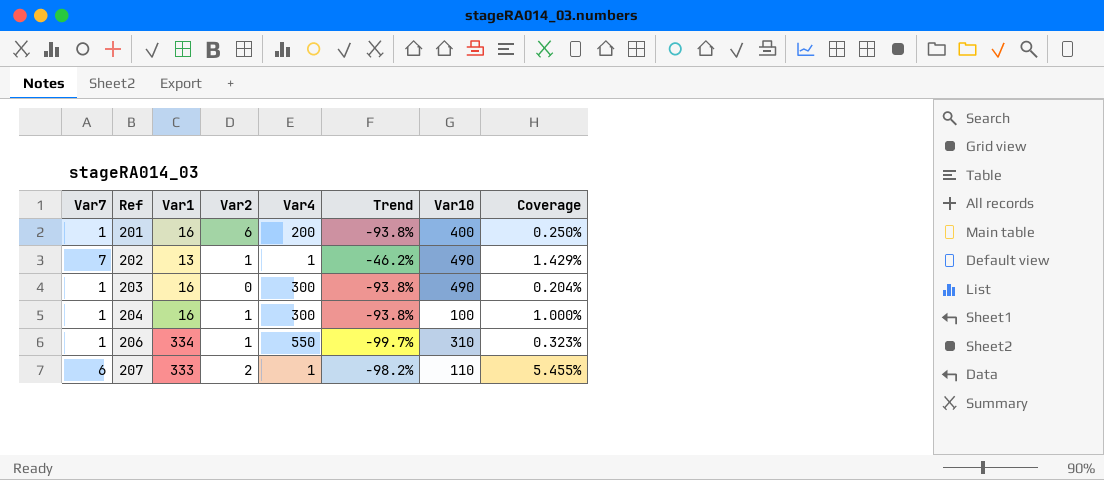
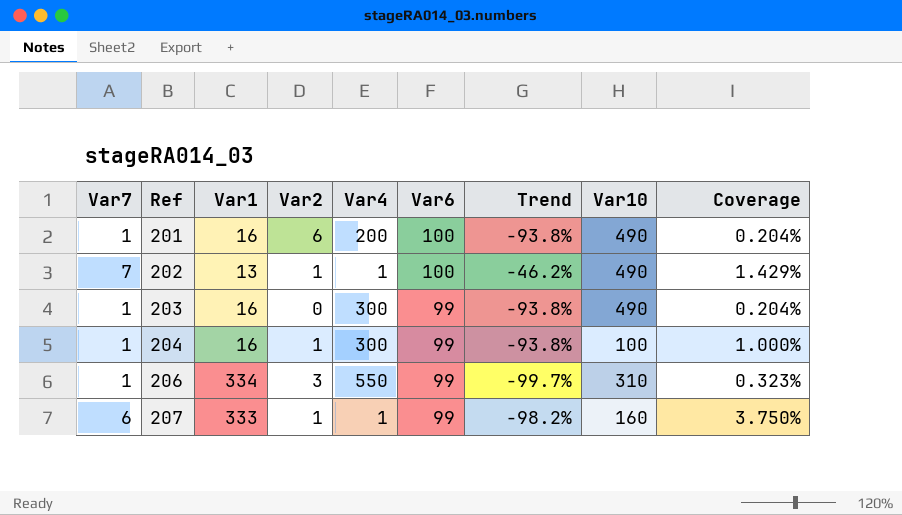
column Var6 | position: none -> 6
201 | Var10: 400 -> 490
201 | Coverage: 0.250% -> 0.204%
206 | Var2: 1 -> 3
207 | Var2: 2 -> 1
207 | Var10: 110 -> 160
207 | Coverage: 5.455% -> 3.750%

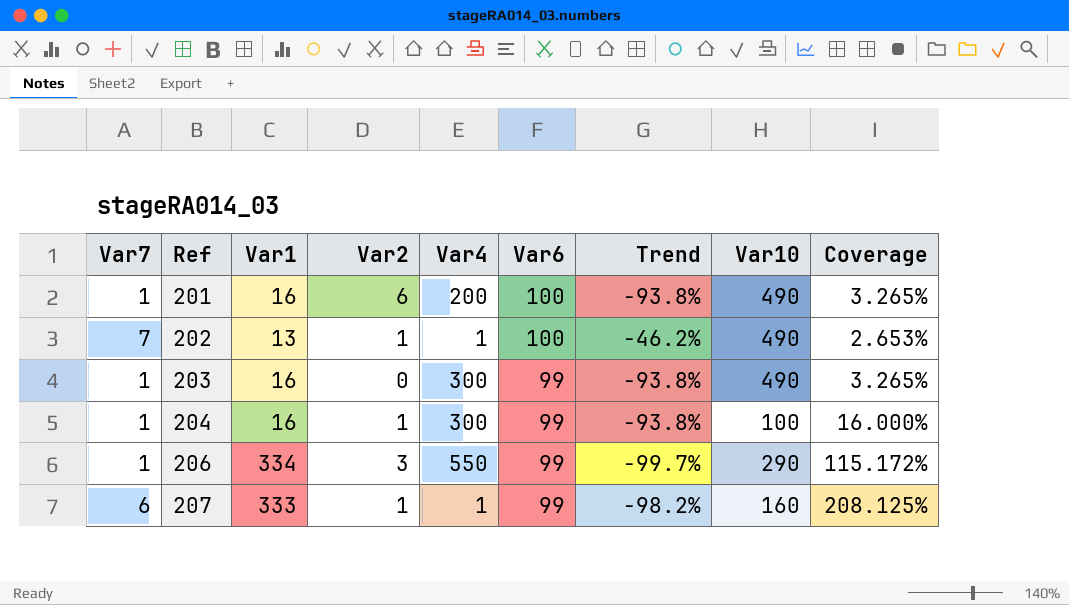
column Coverage | formula: [Var7] / [Var10] -> [Var1] / [Var10]
206 | Var10: 310 -> 290

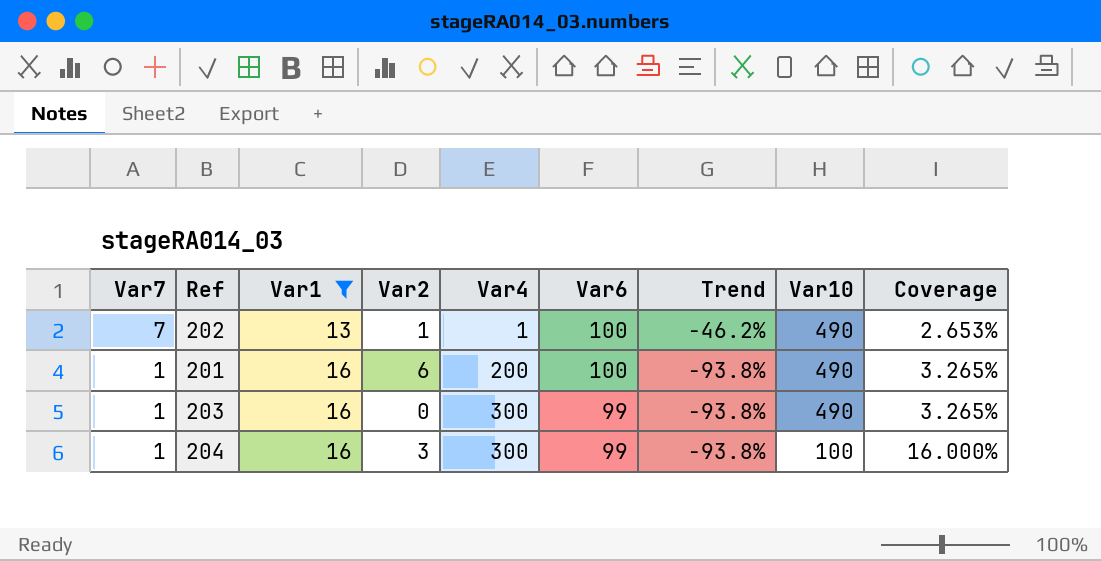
filter: none -> Var1 <= 16
row order: Ref ascending -> Var7 descending
204 | Var2: 1 -> 3

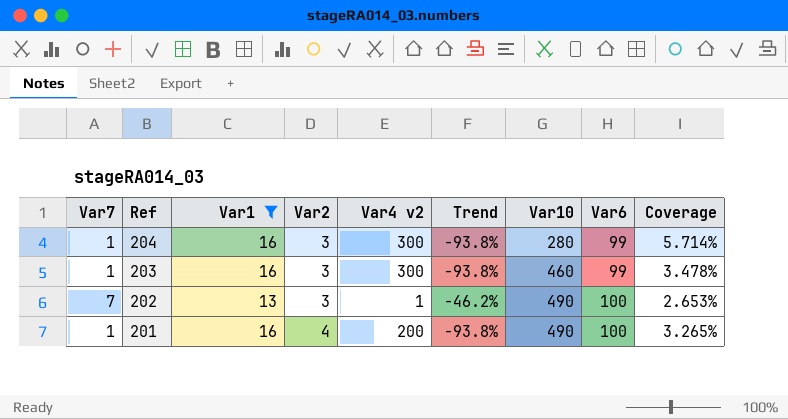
row order: Var7 descending -> Ref descending
column name: Var4 -> Var4 v2
column Var6 | position: 6 -> 8
204 | Var10: 100 -> 280
204 | Coverage: 16.000% -> 5.714%
203 | Var2: 0 -> 3
203 | Var10: 490 -> 460
203 | Coverage: 3.265% -> 3.478%
202 | Var2: 1 -> 3
201 | Var2: 6 -> 4

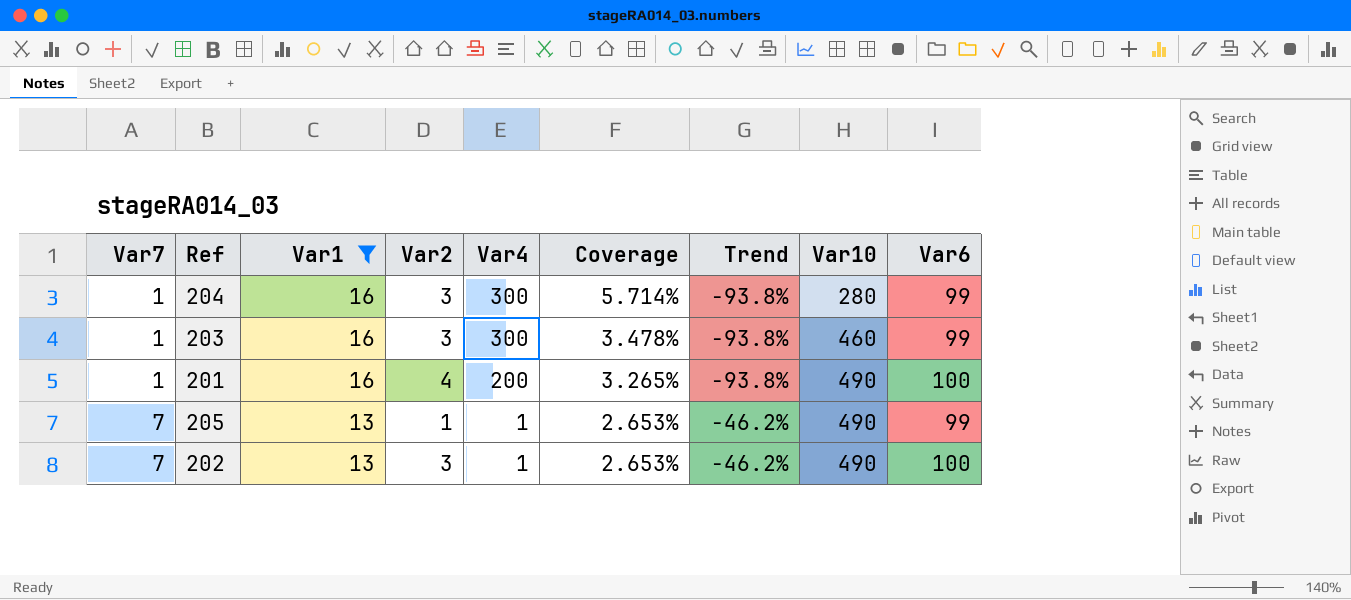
row order: Ref descending -> Var7 ascending
column name: Var4 v2 -> Var4
column Coverage | position: 9 -> 6
row 205: none -> 7 | 13 | 1 | 1 | 2.653% | -46.2% | 490 | 99

